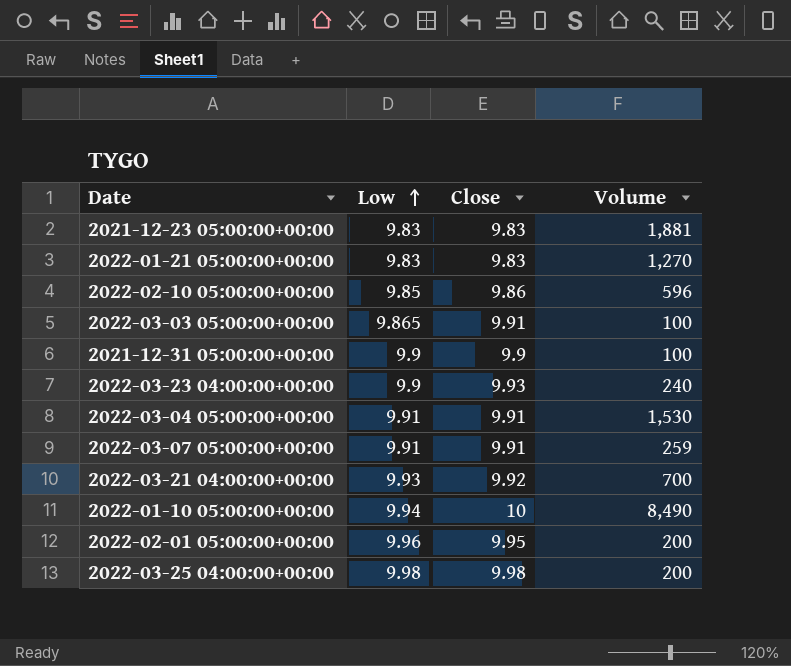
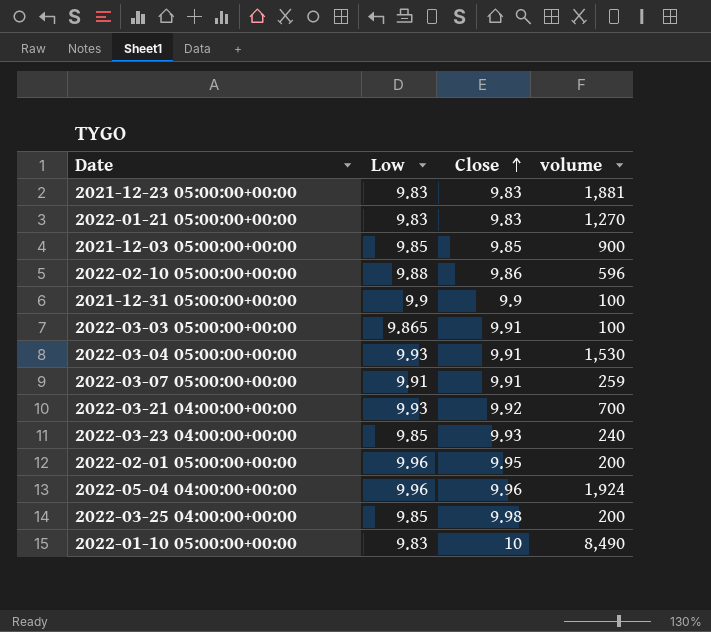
row order: Low ascending -> Close ascending
column name: Volume -> volume
row 2021-12-03 05:00:00+00:00: none -> 9.85 | 9.85 | 900
2022-02-10 05:00:00+00:00 | Low: 9.85 -> 9.88
2022-03-04 05:00:00+00:00 | Low: 9.91 -> 9.93
2022-03-23 04:00:00+00:00 | Low: 9.9 -> 9.85
row 2022-05-04 04:00:00+00:00: none -> 9.96 | 9.96 | 1,924
2022-03-25 04:00:00+00:00 | Low: 9.98 -> 9.85
2022-01-10 05:00:00+00:00 | Low: 9.94 -> 9.83

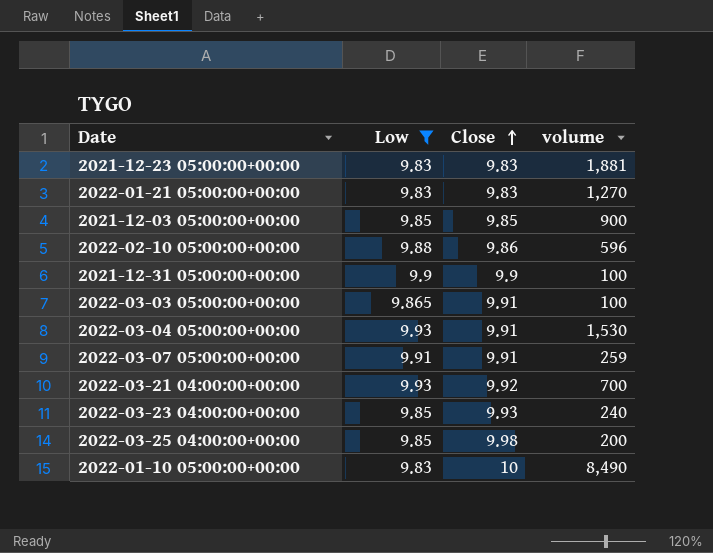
filter: none -> Low != 9.96

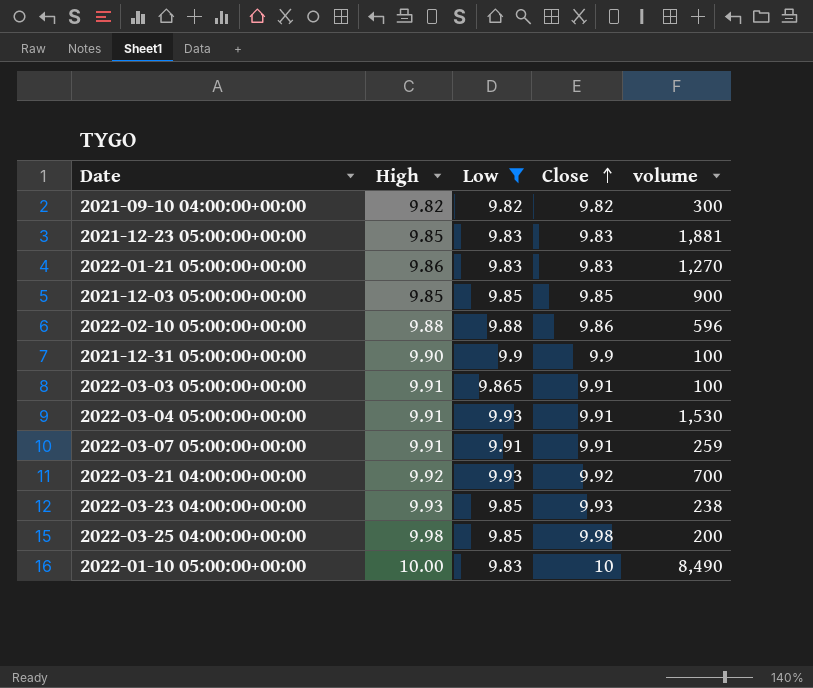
column High | position: none -> 2
row 2021-09-10 04:00:00+00:00: none -> 9.82 | 9.82 | 9.82 | 300
2022-03-23 04:00:00+00:00 | volume: 240 -> 238

